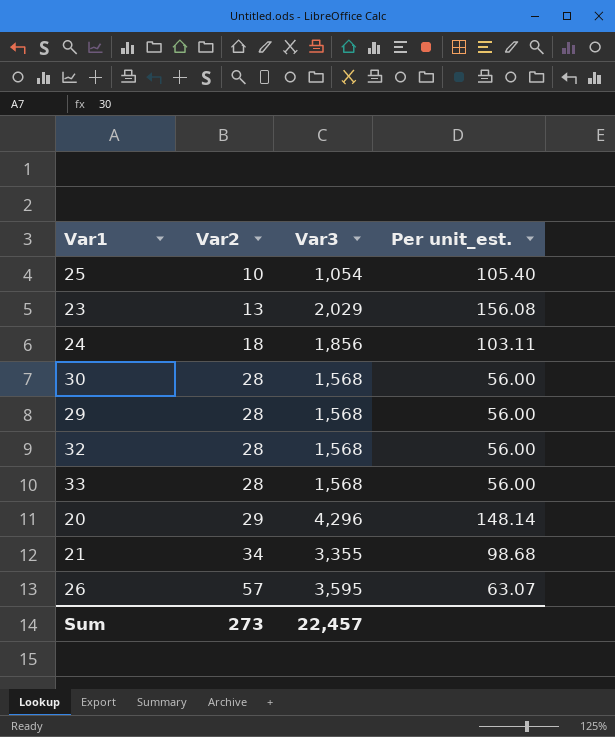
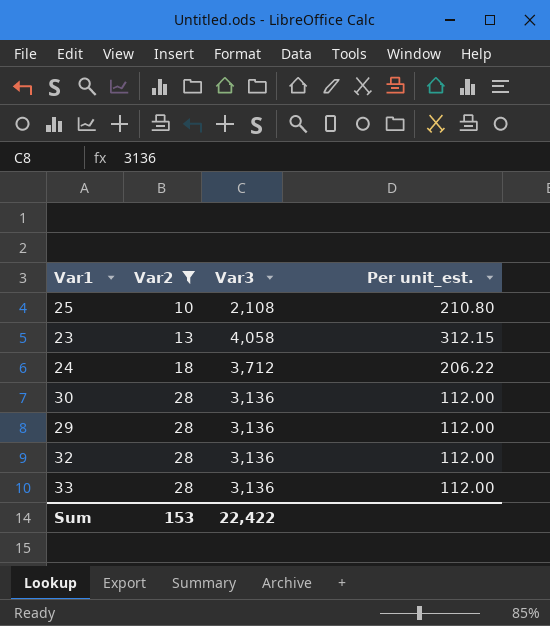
filter: none -> Var2 <= 28
25 | Var3: 1,054 -> 2,108
25 | Per unit_est.: 105.40 -> 210.80
23 | Var3: 2,029 -> 4,058
23 | Per unit_est.: 156.08 -> 312.15
24 | Var3: 1,856 -> 3,712
24 | Per unit_est.: 103.11 -> 206.22
30 | Var3: 1,568 -> 3,136
30 | Per unit_est.: 56.00 -> 112.00
29 | Var3: 1,568 -> 3,136
29 | Per unit_est.: 56.00 -> 112.00
32 | Var3: 1,568 -> 3,136
32 | Per unit_est.: 56.00 -> 112.00
33 | Var3: 1,568 -> 3,136
33 | Per unit_est.: 56.00 -> 112.00
Sum | Var2: 273 -> 153
Sum | Var3: 22,457 -> 22,422

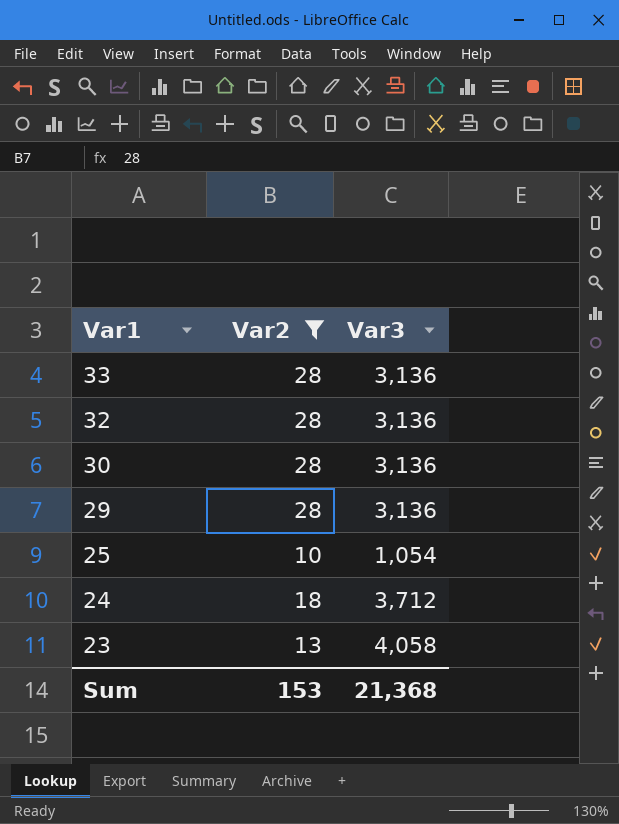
row order: Var2 ascending -> Var1 descending
column Per unit_est. | formula: [Var3] / [Var2] -> none
25 | Var3: 2,108 -> 1,054
Sum | Var3: 22,422 -> 21,368

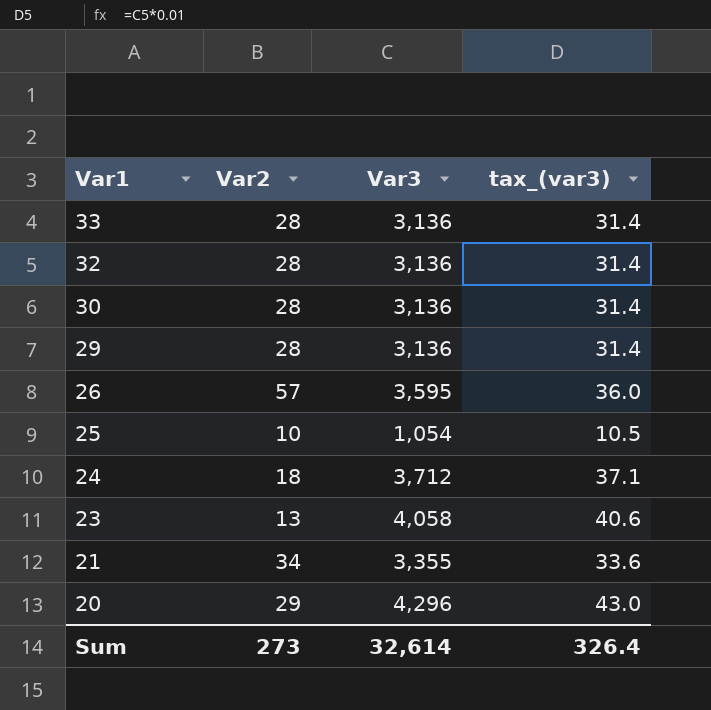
filter: Var2 <= 28 -> none
column tax_(var3) | formula: none -> [Var3] * 0.01
Sum | Var2: 153 -> 273
Sum | Var3: 21,368 -> 32,614

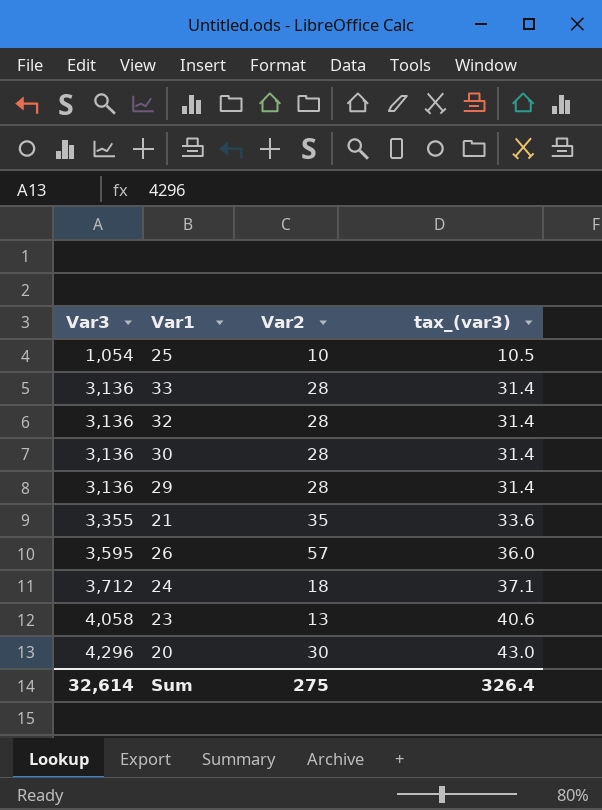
row order: Var1 descending -> Var3 ascending
column Var3 | position: 3 -> 1
21 | Var2: 34 -> 35
20 | Var2: 29 -> 30
Sum | Var2: 273 -> 275

